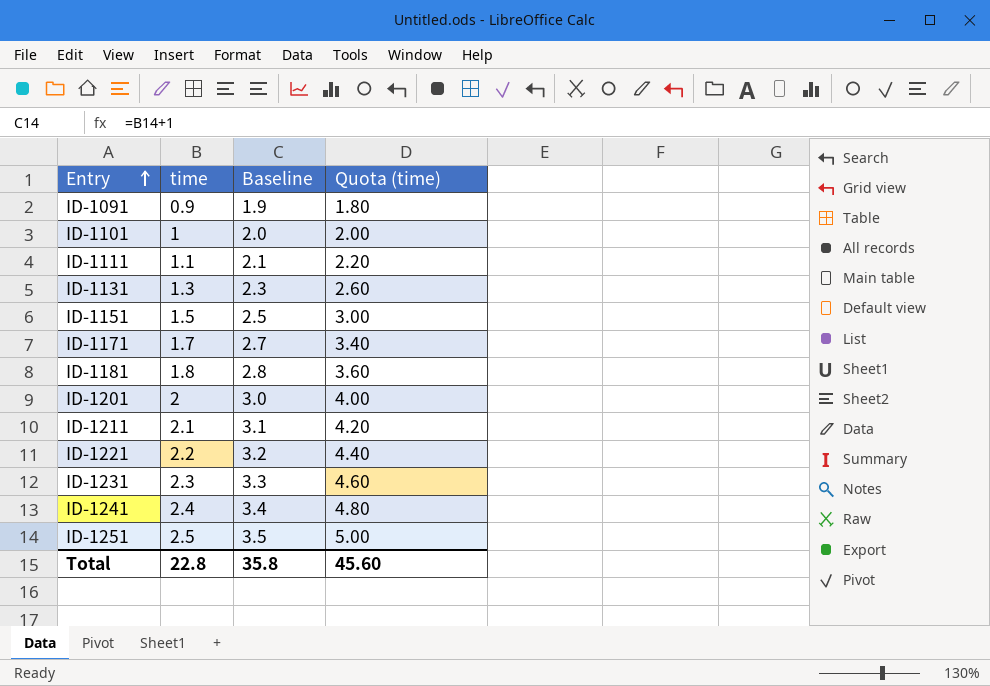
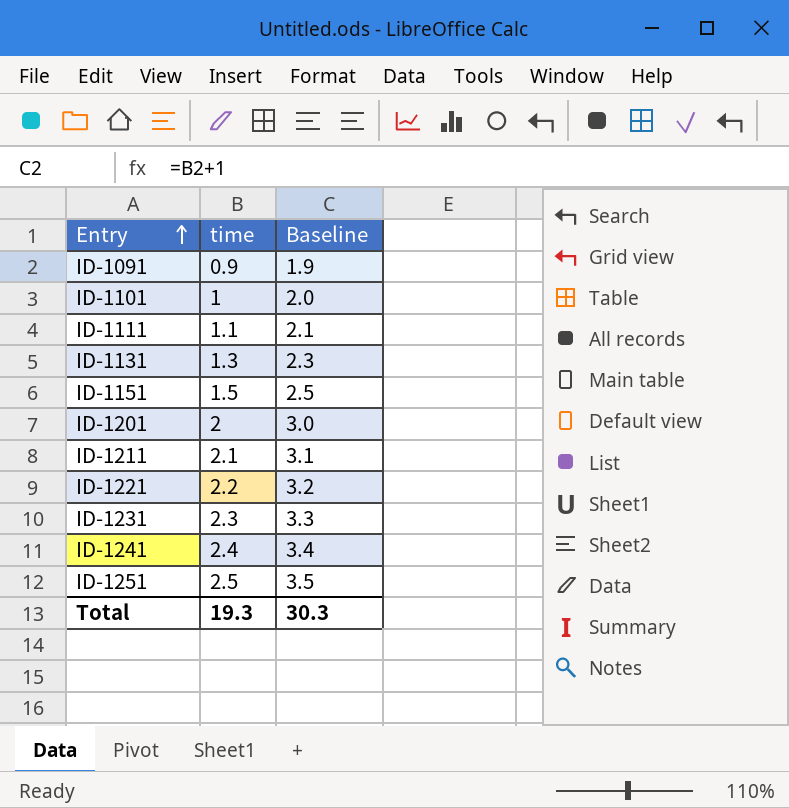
column Quota (time) | formula: [time] * 2 -> none
row ID-1171: 1.7 | 2.7 | 3.40 -> none
row ID-1181: 1.8 | 2.8 | 3.60 -> none
Total | time: 22.8 -> 19.3
Total | Baseline: 35.8 -> 30.3

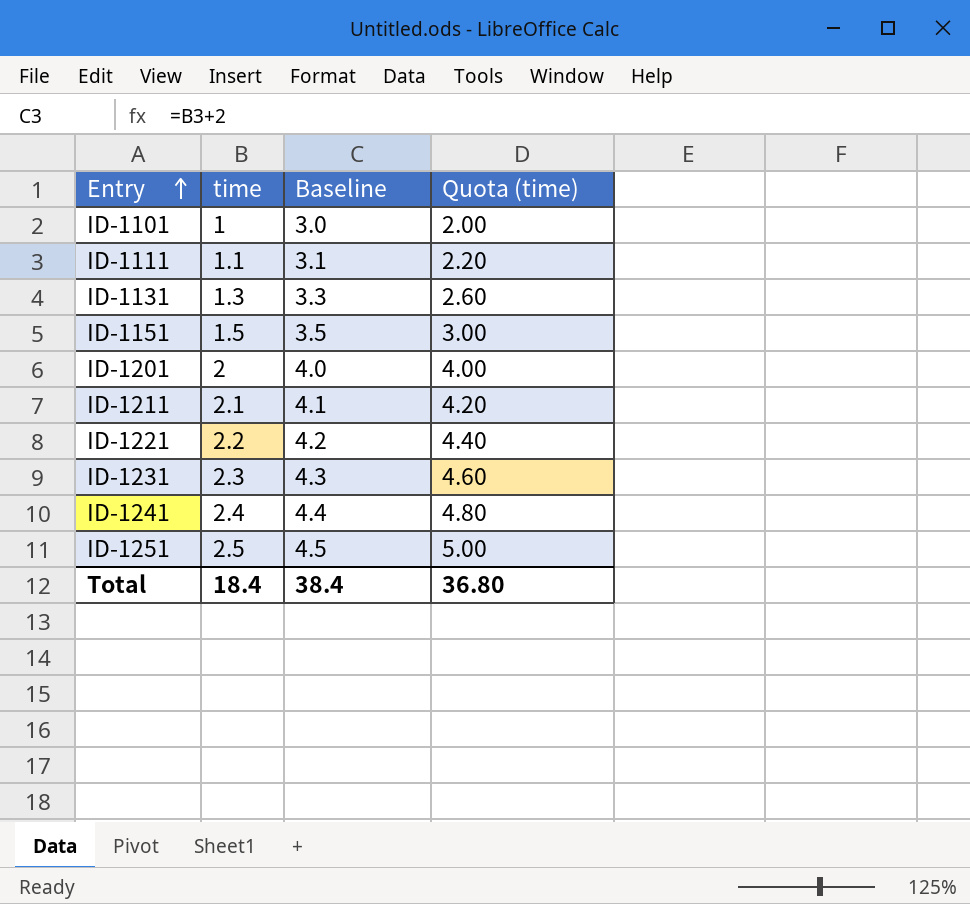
column Baseline | formula: [time] + 1 -> [time] + 2
column Quota (time) | formula: none -> [time] * 2
row ID-1091: 0.9 | 1.9 -> none
Total | time: 19.3 -> 18.4
Total | Baseline: 30.3 -> 38.4

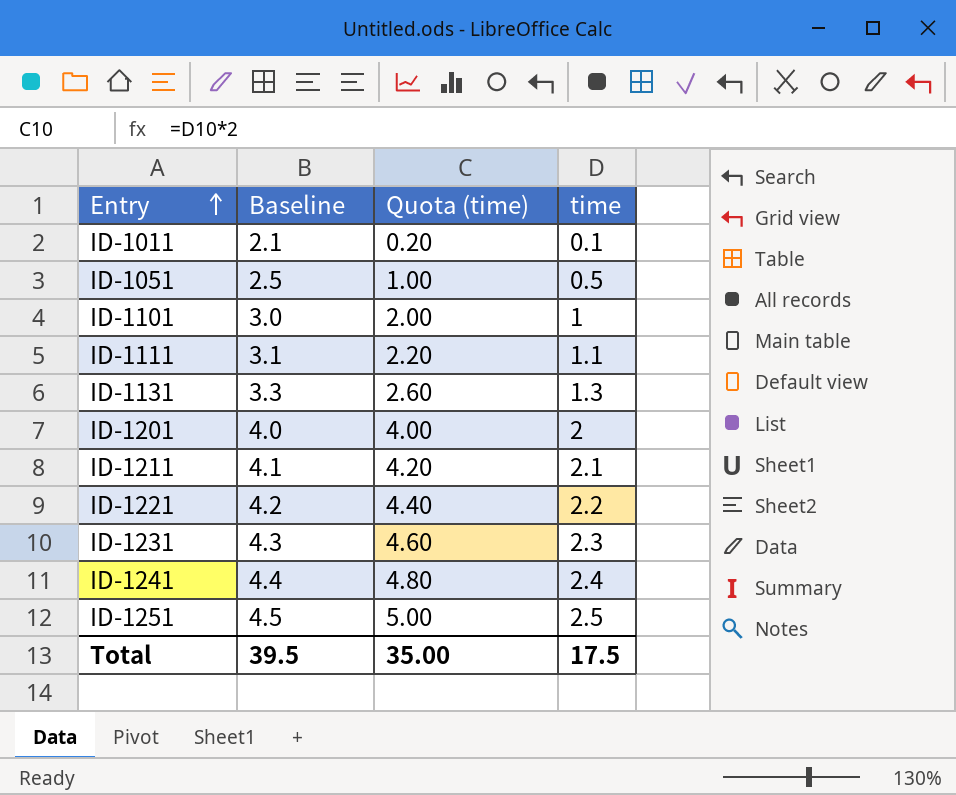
column time | position: 2 -> 4
row ID-1151: 1.5 | 3.5 | 3.00 -> none
row ID-1011: none -> 2.1 | 0.20 | 0.1
row ID-1051: none -> 2.5 | 1.00 | 0.5
Total | Baseline: 38.4 -> 39.5
Total | Quota (time): 36.80 -> 35.00
Total | time: 18.4 -> 17.5

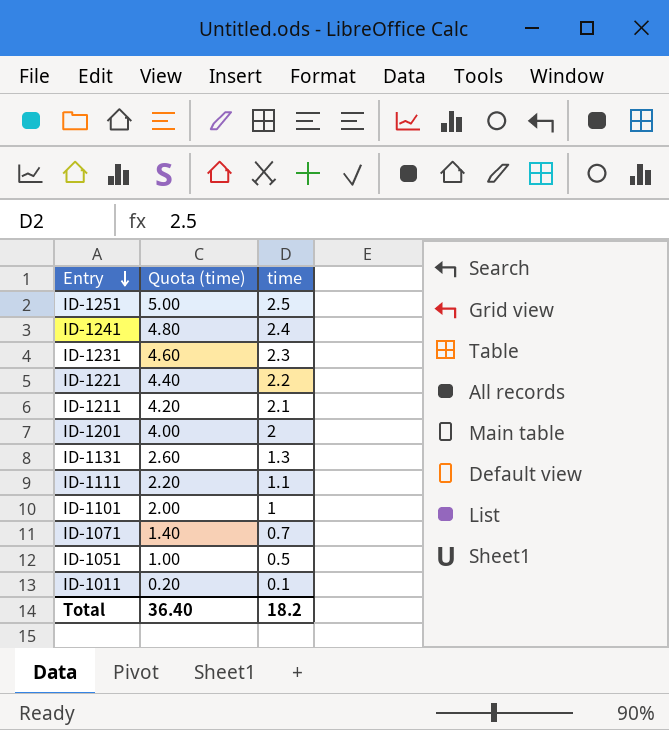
row order: Entry ascending -> Entry descending
column Baseline | formula: [time] + 2 -> none
row ID-1071: none -> 1.40 | 0.7
Total | Quota (time): 35.00 -> 36.40
Total | time: 17.5 -> 18.2

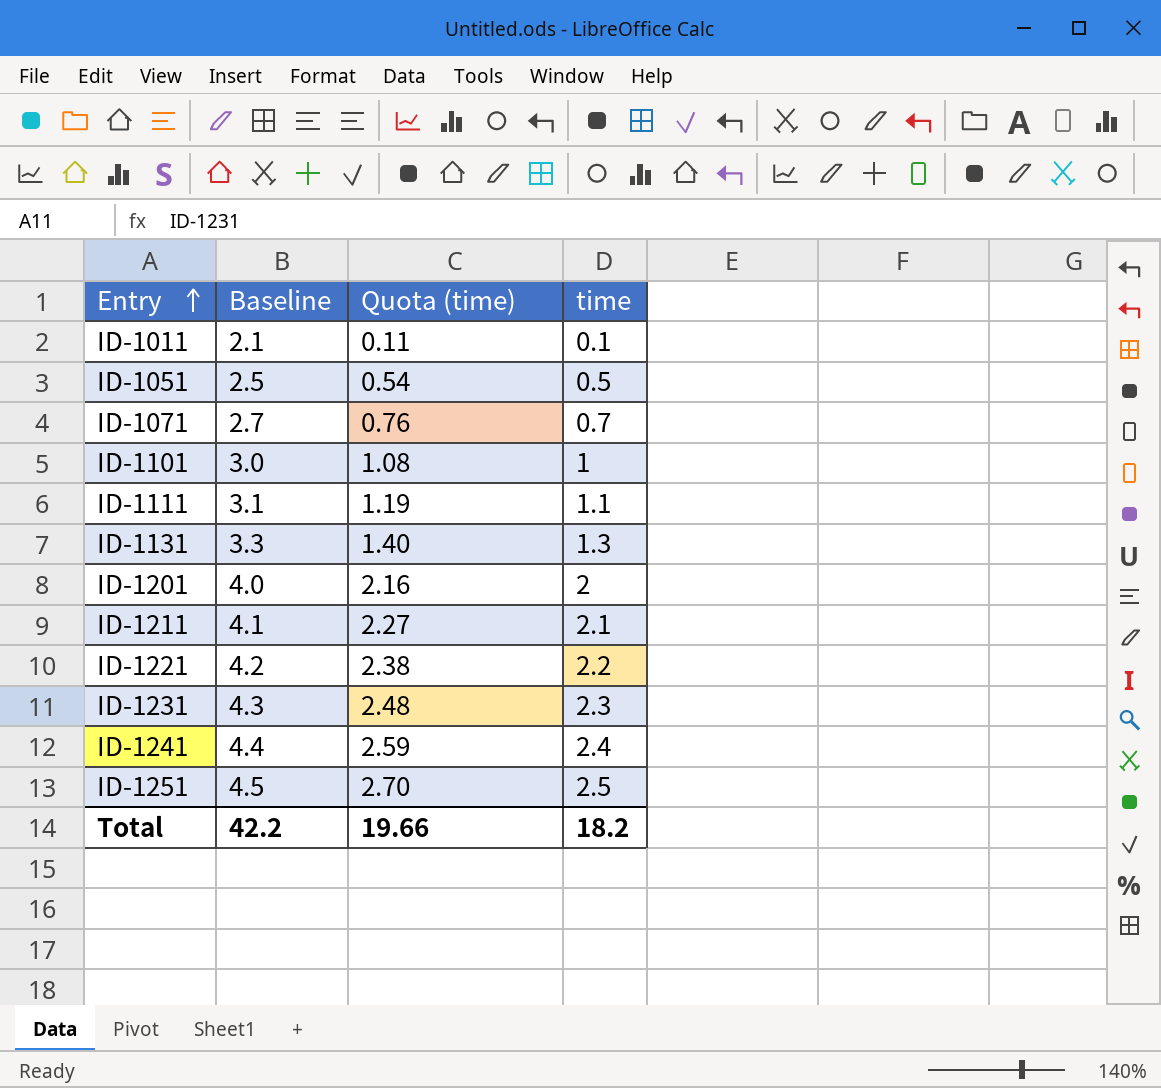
row order: Entry descending -> Entry ascending
column Baseline | formula: none -> [time] + 2
column Quota (time) | formula: [time] * 2 -> [time] * 1.08
Total | Quota (time): 36.40 -> 19.66

